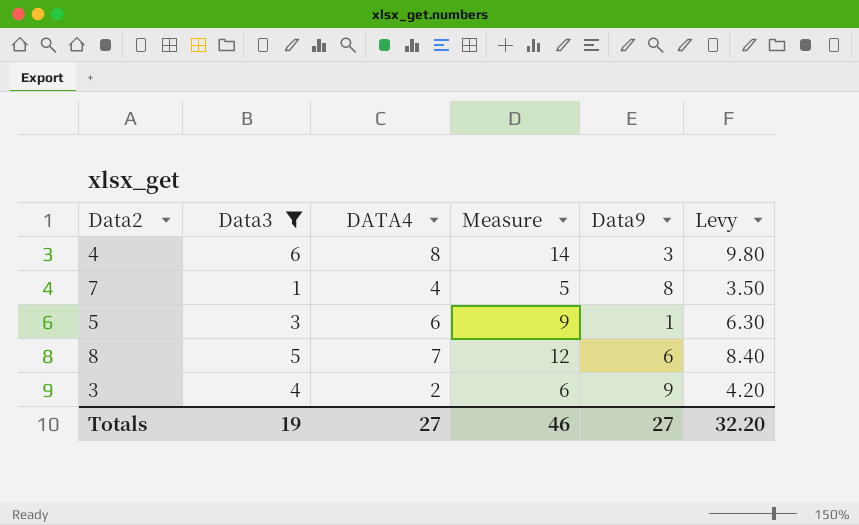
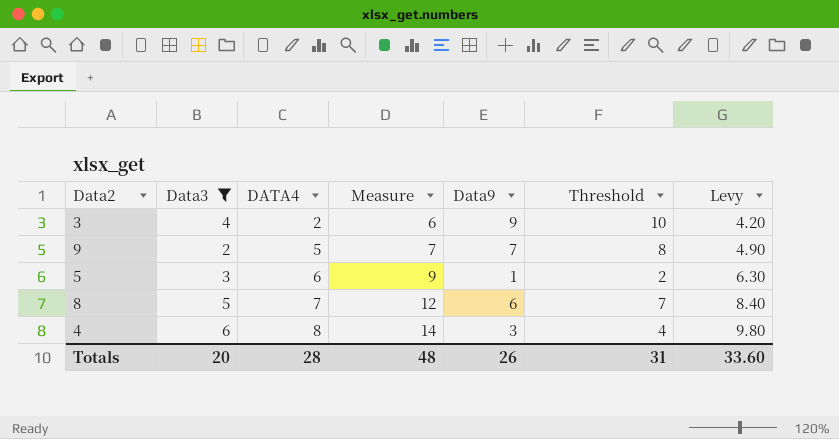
row order: none -> DATA4 ascending
column Threshold | formula: none -> [Data9] + 1
row 7: 1 | 4 | 5 | 8 | 3.50 -> none
row 9: none -> 2 | 5 | 7 | 7 | 8 | 4.90
Totals | Data3: 19 -> 20
Totals | DATA4: 27 -> 28
Totals | Measure: 46 -> 48
Totals | Data9: 27 -> 26
Totals | Levy: 32.20 -> 33.60

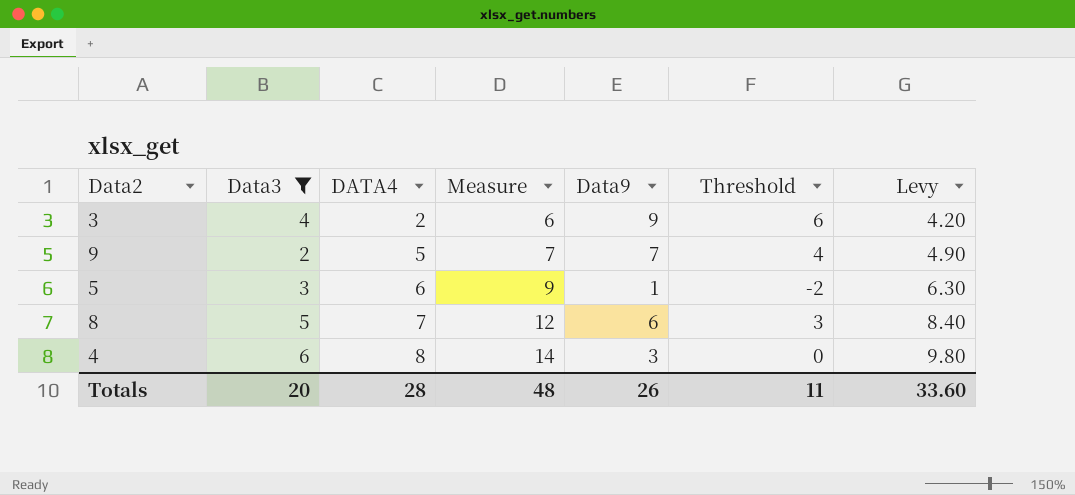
column Threshold | formula: [Data9] + 1 -> [Data9] - 3
Totals | Threshold: 31 -> 11

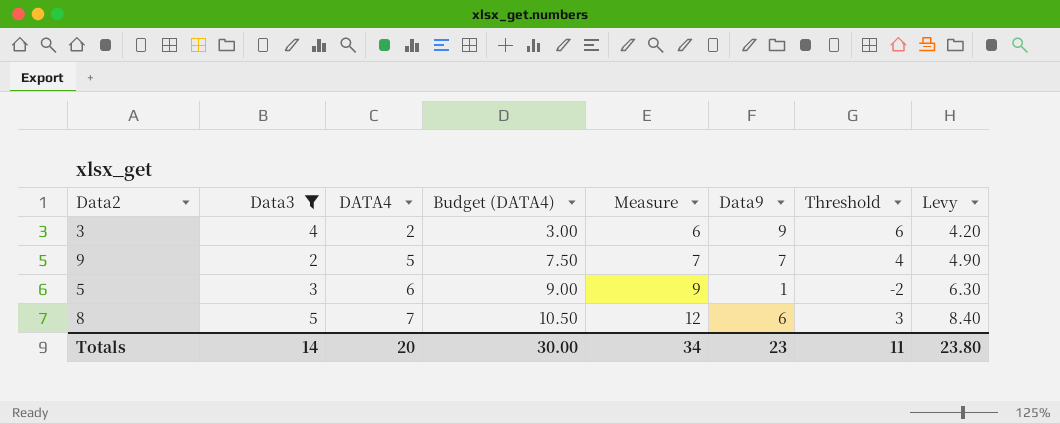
column Budget (DATA4) | formula: none -> [DATA4] * 1.5
row 4: 6 | 8 | 14 | 3 | 0 | 9.80 -> none
Totals | Data3: 20 -> 14
Totals | DATA4: 28 -> 20
Totals | Measure: 48 -> 34
Totals | Data9: 26 -> 23
Totals | Levy: 33.60 -> 23.80

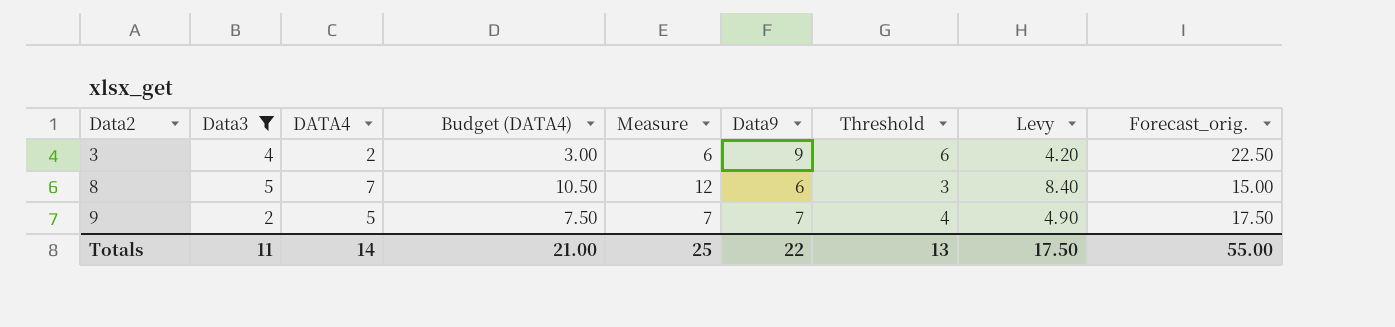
row order: DATA4 ascending -> Data2 ascending
column Forecast_orig. | formula: none -> [Data9] * 2.5
row 5: 3 | 6 | 9.00 | 9 | 1 | -2 | 6.30 -> none
Totals | Data3: 14 -> 11
Totals | DATA4: 20 -> 14
Totals | Budget (DATA4): 30.00 -> 21.00
Totals | Measure: 34 -> 25
Totals | Data9: 23 -> 22
Totals | Threshold: 11 -> 13
Totals | Levy: 23.80 -> 17.50

